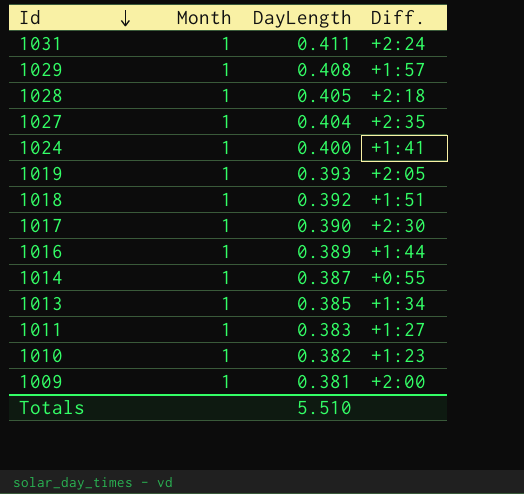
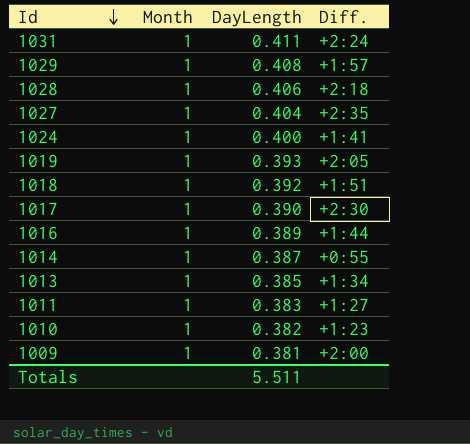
1028 | DayLength: 0.405 -> 0.406
Totals | DayLength: 5.510 -> 5.511

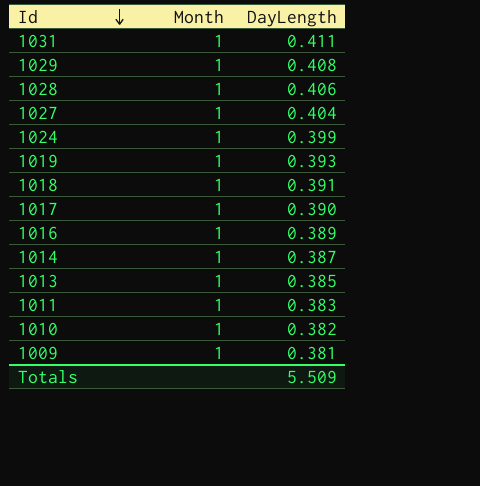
column Diff. | position: 4 -> none
1024 | DayLength: 0.400 -> 0.399
1018 | DayLength: 0.392 -> 0.391
Totals | DayLength: 5.511 -> 5.509

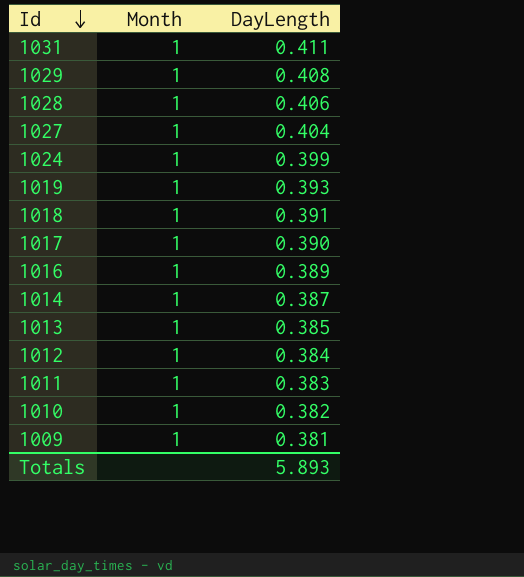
row 1012: none -> 1 | 0.384
Totals | DayLength: 5.509 -> 5.893

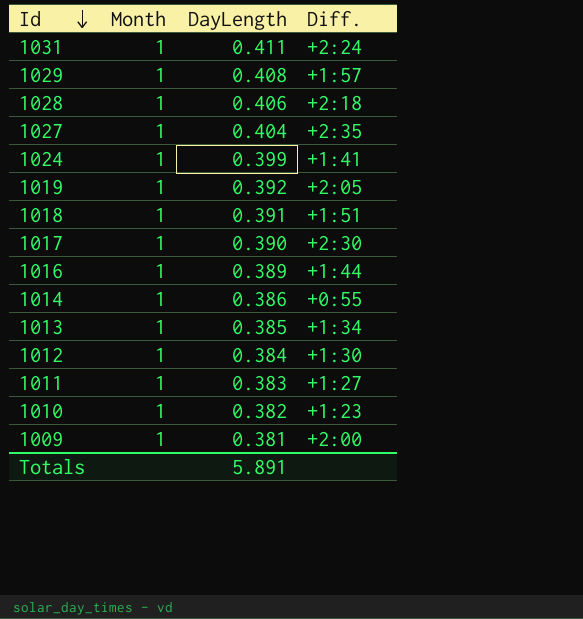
column Diff. | position: none -> 4
1019 | DayLength: 0.393 -> 0.392
1014 | DayLength: 0.387 -> 0.386
Totals | DayLength: 5.893 -> 5.891

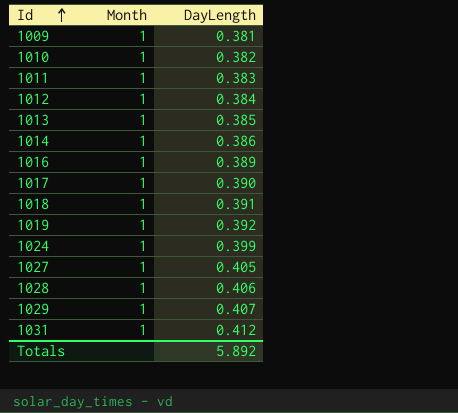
row order: Id descending -> Id ascending
column Diff. | position: 4 -> none
1027 | DayLength: 0.404 -> 0.405
1029 | DayLength: 0.408 -> 0.407
1031 | DayLength: 0.411 -> 0.412
Totals | DayLength: 5.891 -> 5.892

